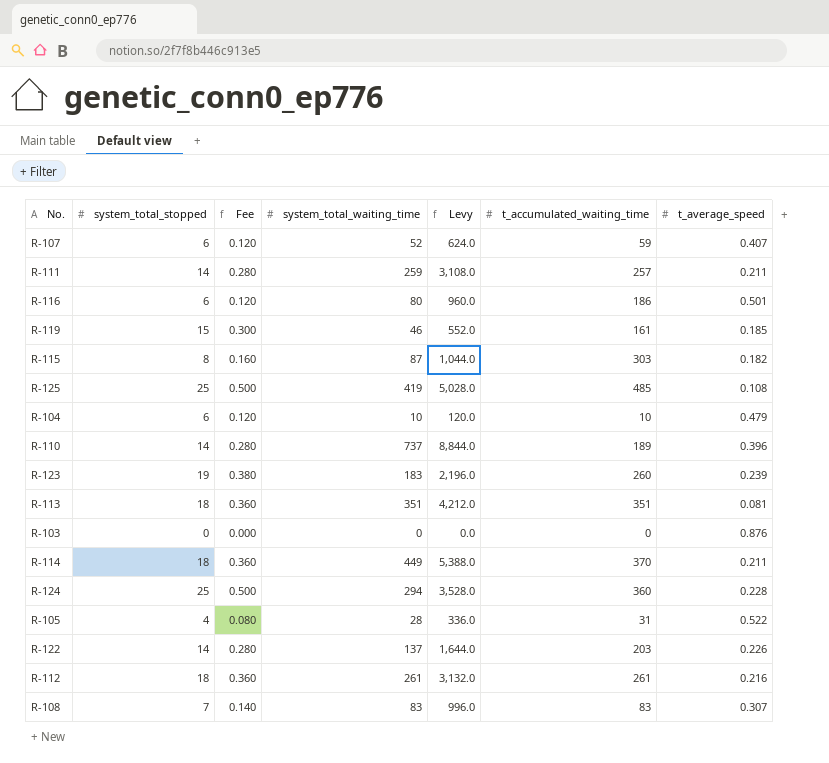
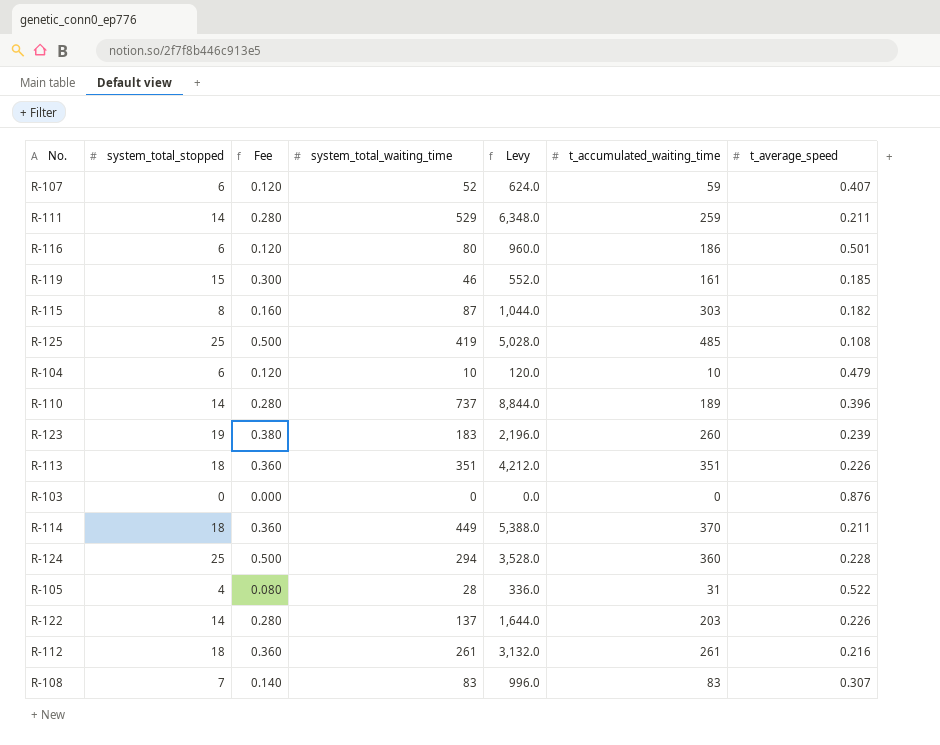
R-111 | system_total_waiting_time: 259 -> 529
R-111 | Levy: 3,108.0 -> 6,348.0
R-111 | t_accumulated_waiting_time: 257 -> 259
R-113 | t_average_speed: 0.081 -> 0.226

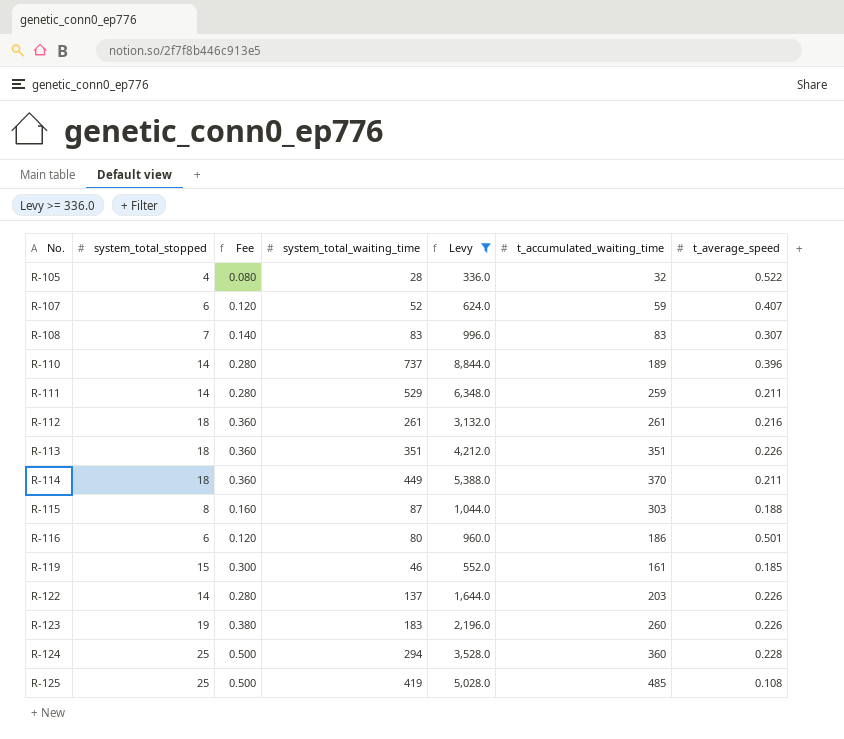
filter: none -> Levy >= 336.0
row order: none -> No. ascending
R-105 | t_accumulated_waiting_time: 31 -> 32
R-115 | t_average_speed: 0.182 -> 0.188
R-123 | t_average_speed: 0.239 -> 0.226

